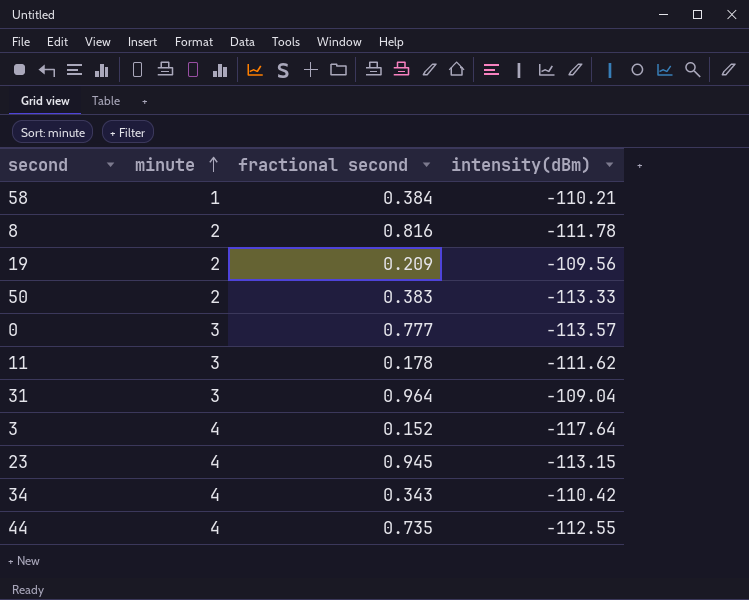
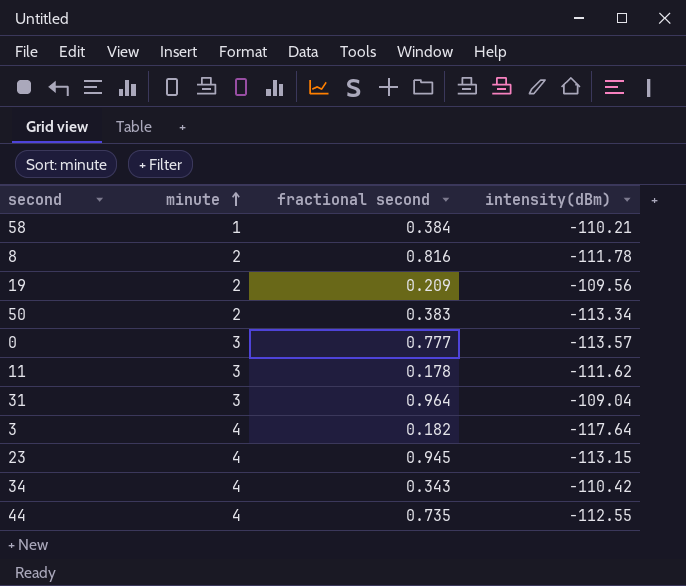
50 | intensity(dBm): -113.33 -> -113.34
3 | fractional second: 0.152 -> 0.182

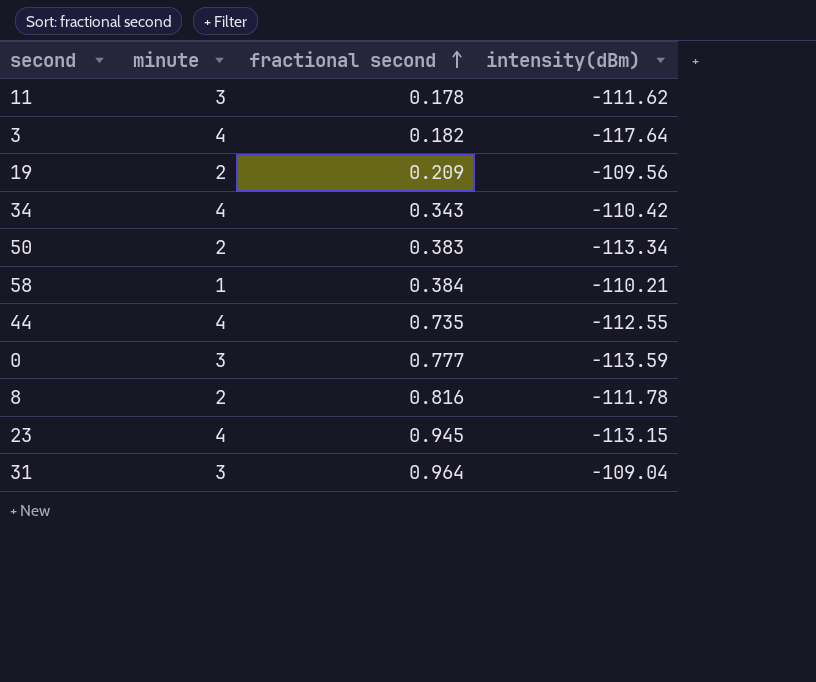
row order: minute ascending -> fractional second ascending
0 | intensity(dBm): -113.57 -> -113.59

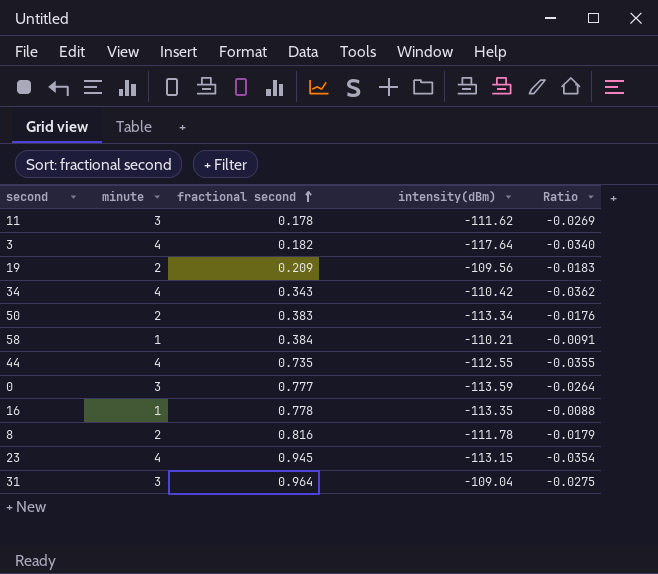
column Ratio | formula: none -> [minute] / [intensity(dBm)]
row 16: none -> 1 | 0.778 | -113.35 | -0.0088

